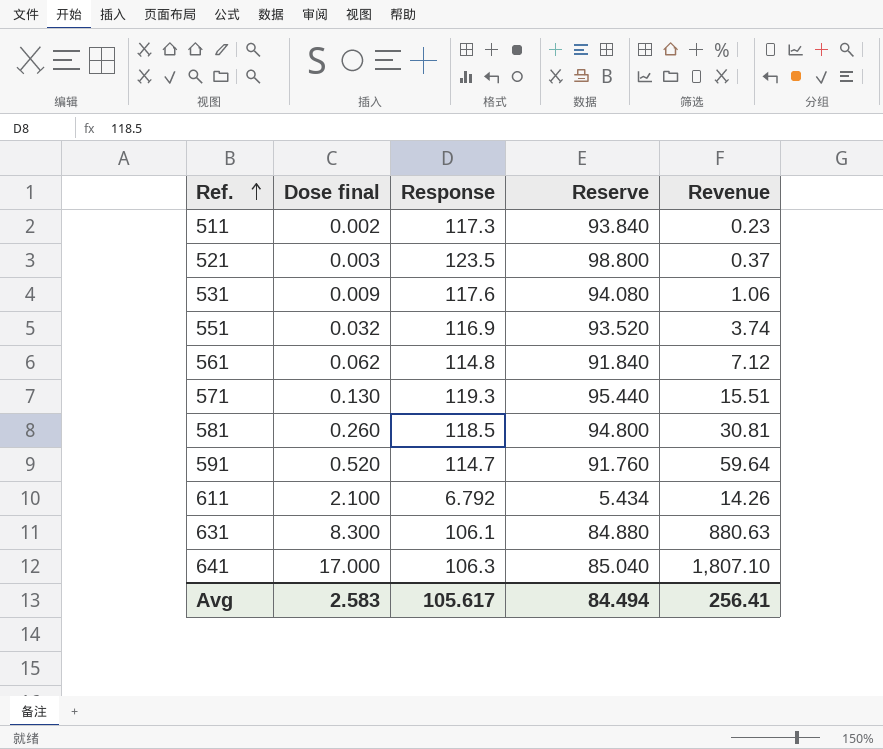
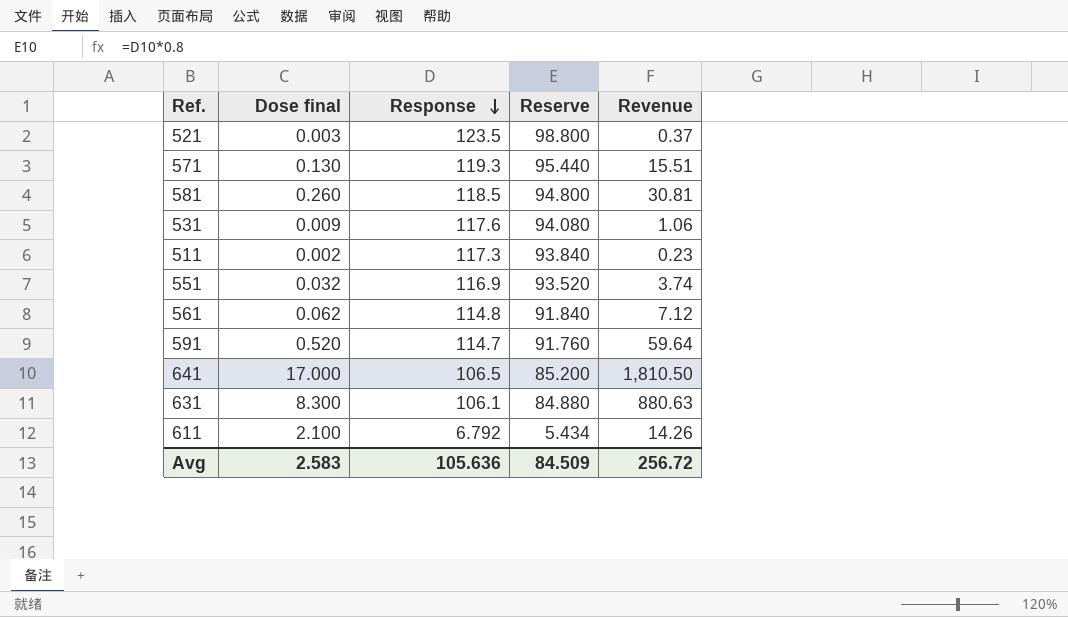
row order: Ref. ascending -> Response descending
641 | Response: 106.3 -> 106.5
641 | Reserve: 85.040 -> 85.200
641 | Revenue: 1,807.10 -> 1,810.50
Avg | Response: 105.617 -> 105.636
Avg | Reserve: 84.494 -> 84.509
Avg | Revenue: 256.41 -> 256.72

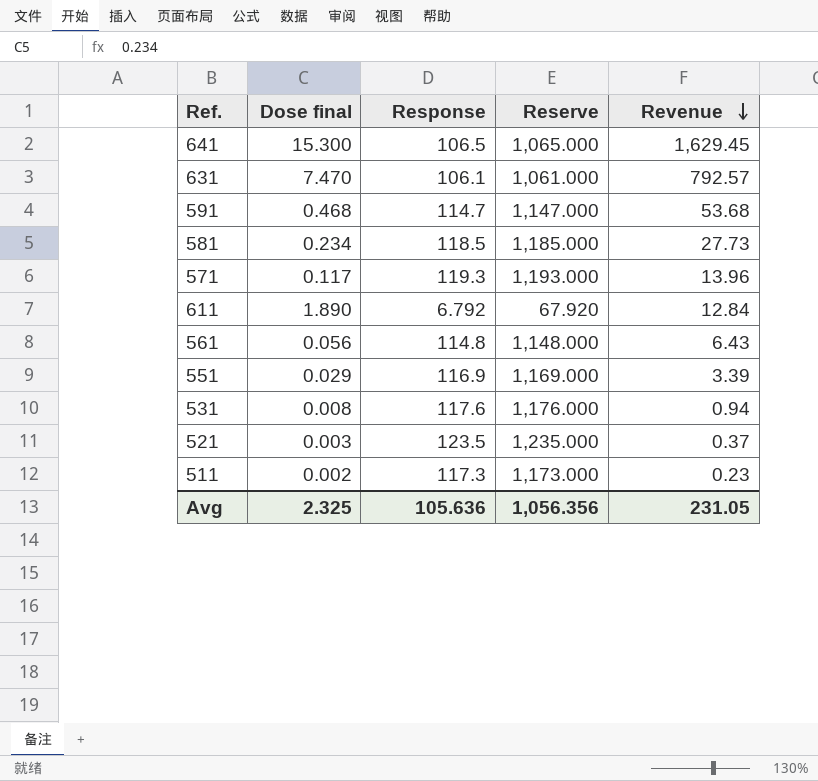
row order: Response descending -> Revenue descending
column Reserve | formula: [Response] * 0.8 -> [Response] * 10
641 | Dose final: 17.000 -> 15.300
641 | Revenue: 1,810.50 -> 1,629.45
631 | Dose final: 8.300 -> 7.470
631 | Revenue: 880.63 -> 792.57
591 | Dose final: 0.520 -> 0.468
591 | Revenue: 59.64 -> 53.68
581 | Dose final: 0.260 -> 0.234
581 | Revenue: 30.81 -> 27.73
571 | Dose final: 0.130 -> 0.117
571 | Revenue: 15.51 -> 13.96
611 | Dose final: 2.100 -> 1.890
611 | Revenue: 14.26 -> 12.84
561 | Dose final: 0.062 -> 0.056
561 | Revenue: 7.12 -> 6.43
551 | Dose final: 0.032 -> 0.029
551 | Revenue: 3.74 -> 3.39
531 | Dose final: 0.009 -> 0.008
531 | Revenue: 1.06 -> 0.94
Avg | Dose final: 2.583 -> 2.325
Avg | Reserve: 84.509 -> 1,056.356
Avg | Revenue: 256.72 -> 231.05

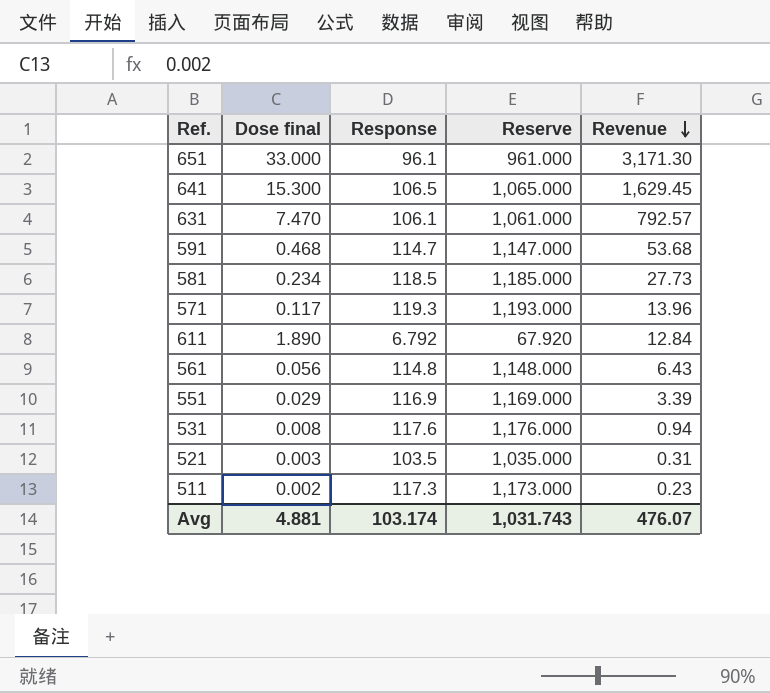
row 651: none -> 33.000 | 96.1 | 961.000 | 3,171.30
521 | Response: 123.5 -> 103.5
521 | Reserve: 1,235.000 -> 1,035.000
521 | Revenue: 0.37 -> 0.31
Avg | Dose final: 2.325 -> 4.881
Avg | Response: 105.636 -> 103.174
Avg | Reserve: 1,056.356 -> 1,031.743
Avg | Revenue: 231.05 -> 476.07

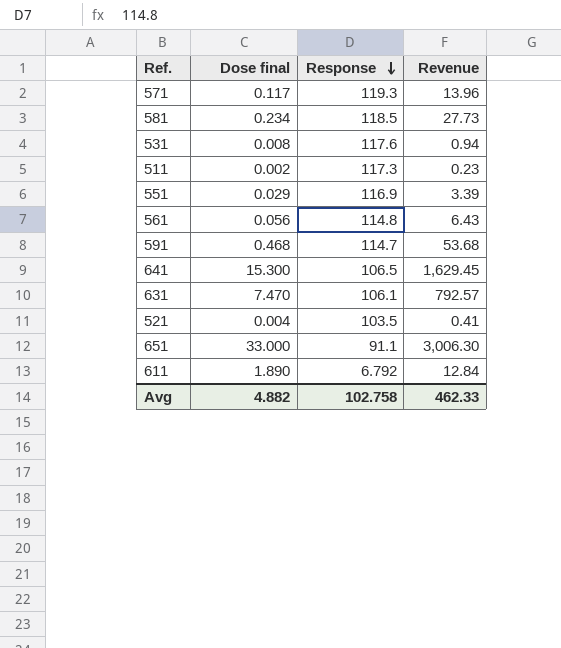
row order: Revenue descending -> Response descending
column Reserve | formula: [Response] * 10 -> none
521 | Dose final: 0.003 -> 0.004
521 | Revenue: 0.31 -> 0.41
651 | Response: 96.1 -> 91.1
651 | Revenue: 3,171.30 -> 3,006.30
Avg | Dose final: 4.881 -> 4.882
Avg | Response: 103.174 -> 102.758
Avg | Revenue: 476.07 -> 462.33

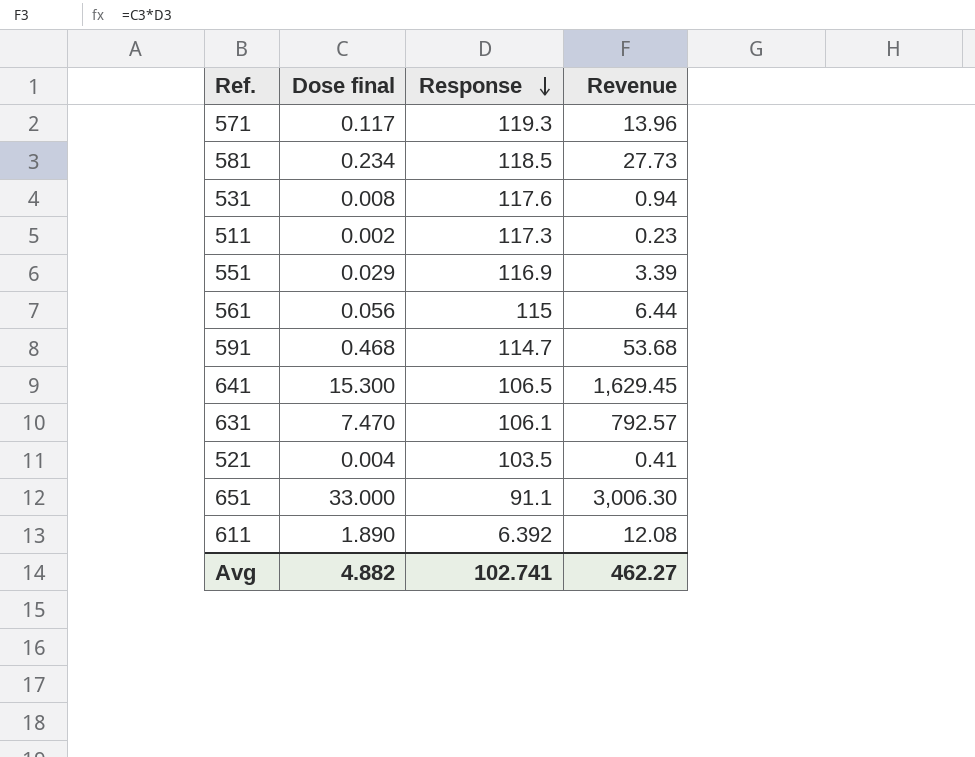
561 | Response: 114.8 -> 115
561 | Revenue: 6.43 -> 6.44
611 | Response: 6.792 -> 6.392
611 | Revenue: 12.84 -> 12.08
Avg | Response: 102.758 -> 102.741
Avg | Revenue: 462.33 -> 462.27

